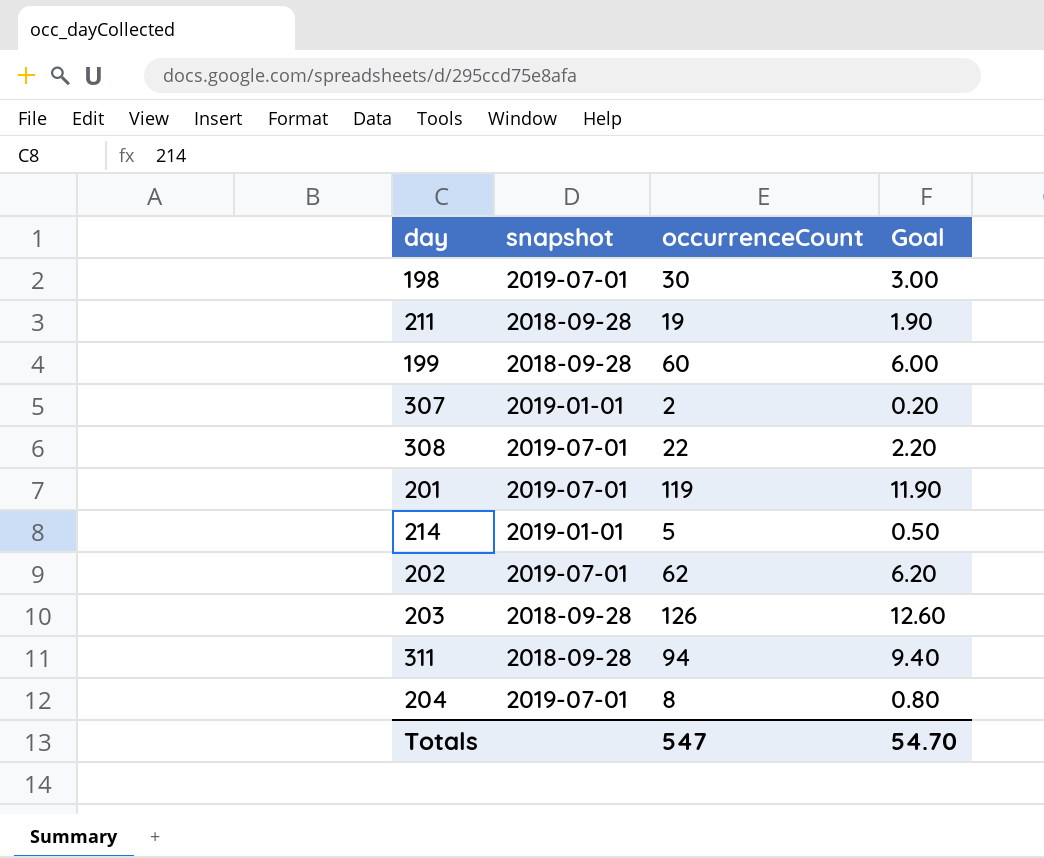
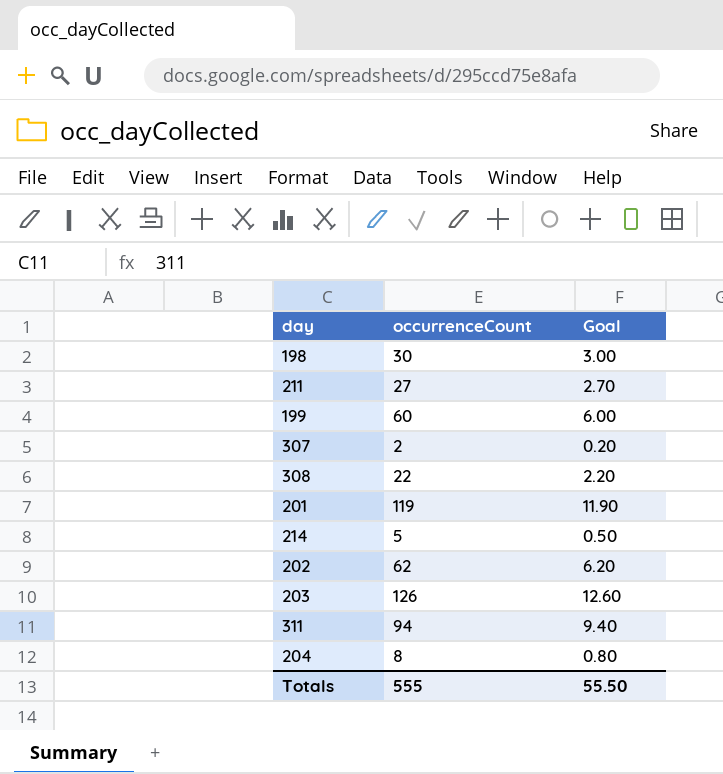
column snapshot | position: 2 -> none
211 | occurrenceCount: 19 -> 27
211 | Goal: 1.90 -> 2.70
Totals | occurrenceCount: 547 -> 555
Totals | Goal: 54.70 -> 55.50

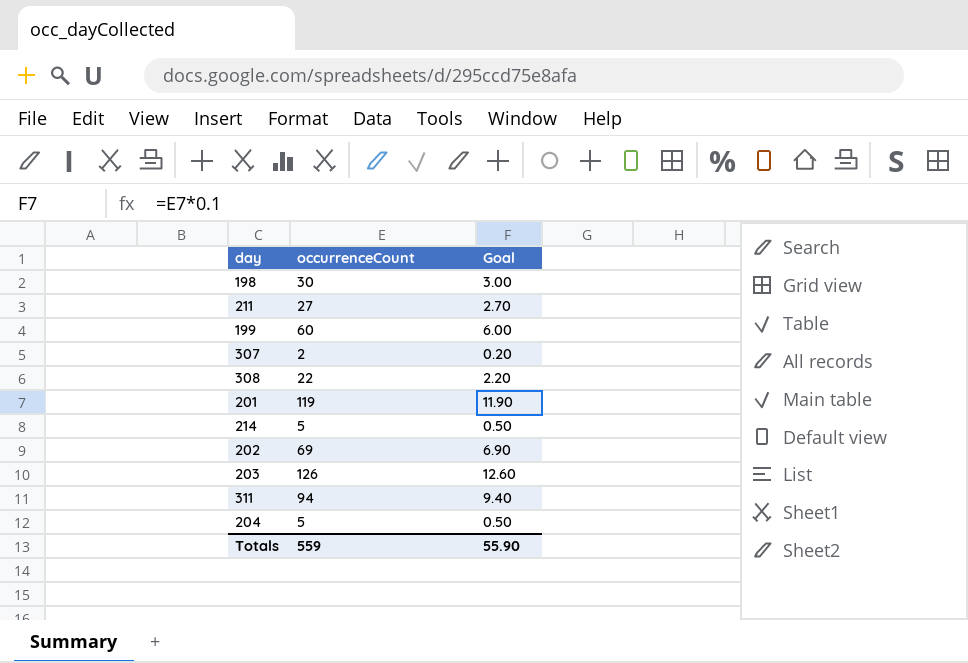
202 | occurrenceCount: 62 -> 69
202 | Goal: 6.20 -> 6.90
204 | occurrenceCount: 8 -> 5
204 | Goal: 0.80 -> 0.50
Totals | occurrenceCount: 555 -> 559
Totals | Goal: 55.50 -> 55.90

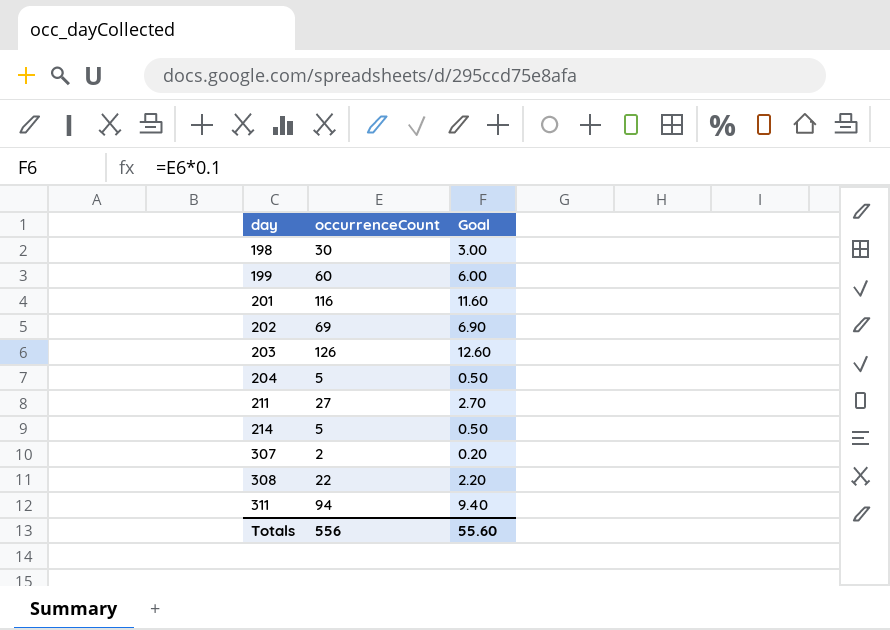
row order: none -> day ascending
201 | occurrenceCount: 119 -> 116
201 | Goal: 11.90 -> 11.60
Totals | occurrenceCount: 559 -> 556
Totals | Goal: 55.90 -> 55.60

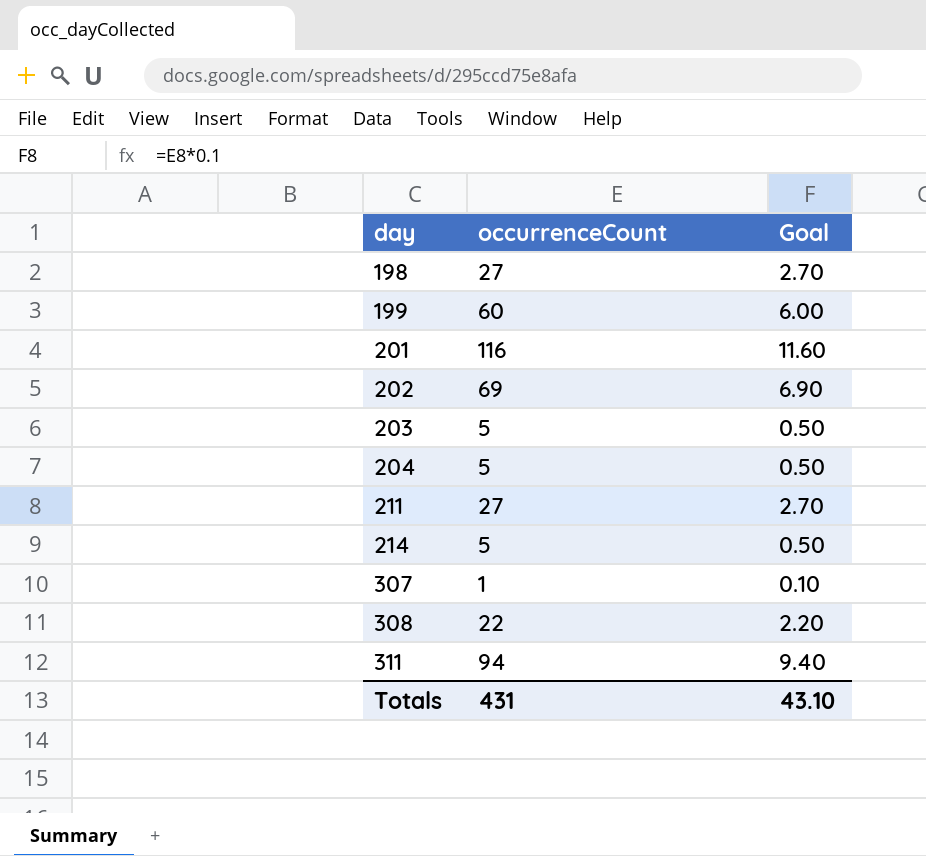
198 | occurrenceCount: 30 -> 27
198 | Goal: 3.00 -> 2.70
203 | occurrenceCount: 126 -> 5
203 | Goal: 12.60 -> 0.50
307 | occurrenceCount: 2 -> 1
307 | Goal: 0.20 -> 0.10
Totals | occurrenceCount: 556 -> 431
Totals | Goal: 55.60 -> 43.10

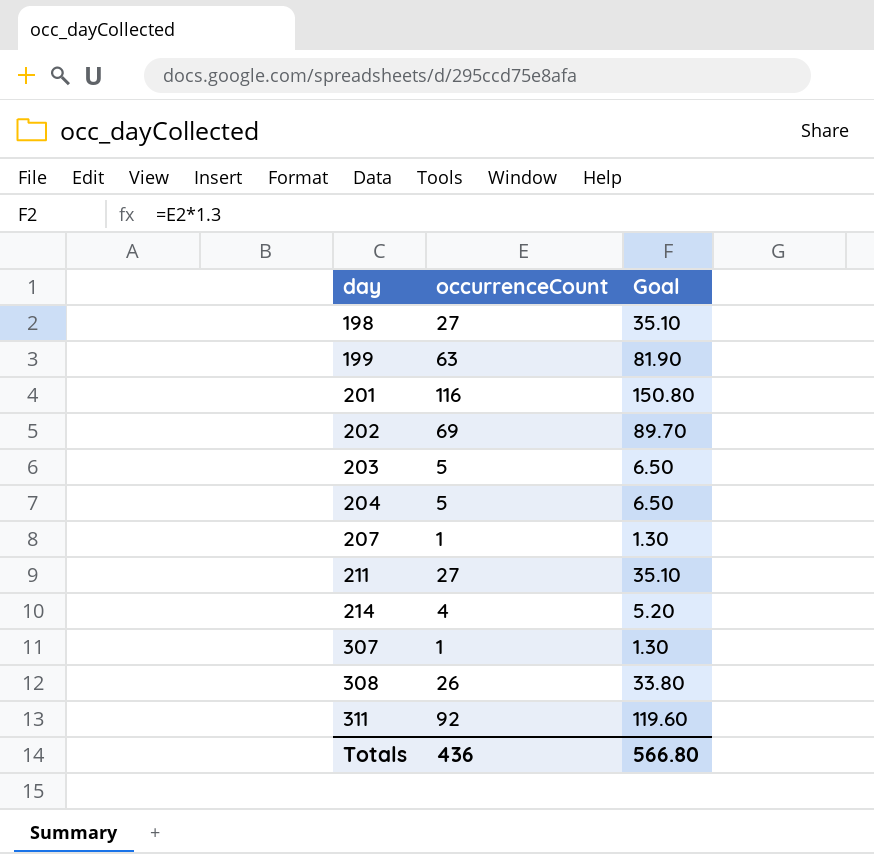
column Goal | formula: [occurrenceCount] * 0.1 -> [occurrenceCount] * 1.3
199 | occurrenceCount: 60 -> 63
row 207: none -> 1 | 1.30
214 | occurrenceCount: 5 -> 4
308 | occurrenceCount: 22 -> 26
311 | occurrenceCount: 94 -> 92
Totals | occurrenceCount: 431 -> 436
Totals | Goal: 43.10 -> 566.80

